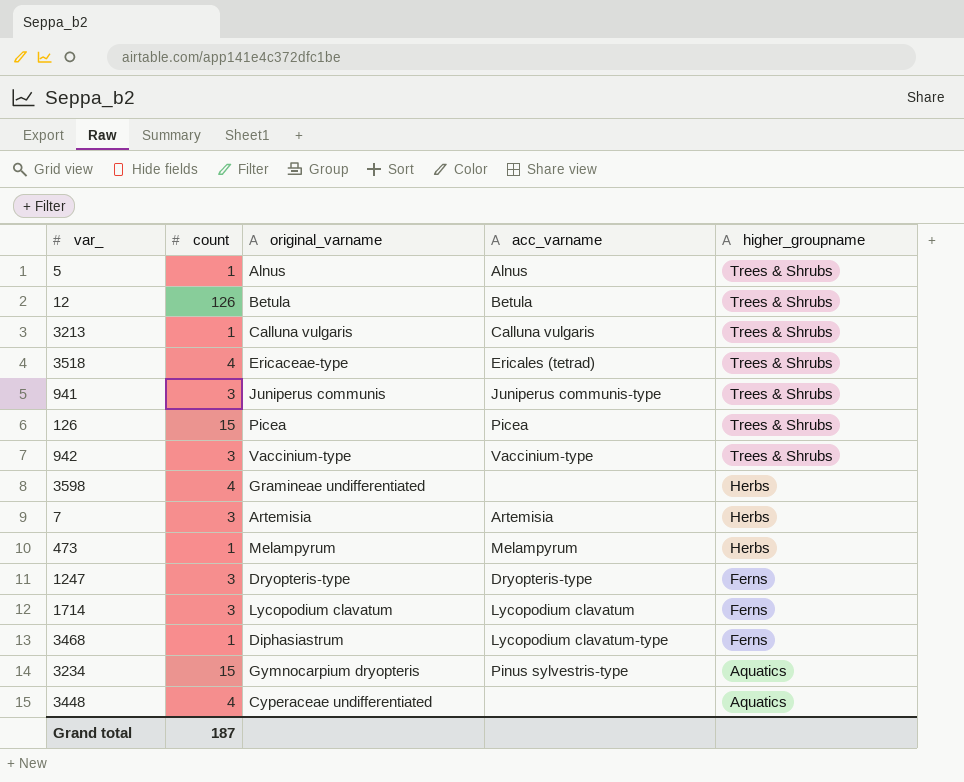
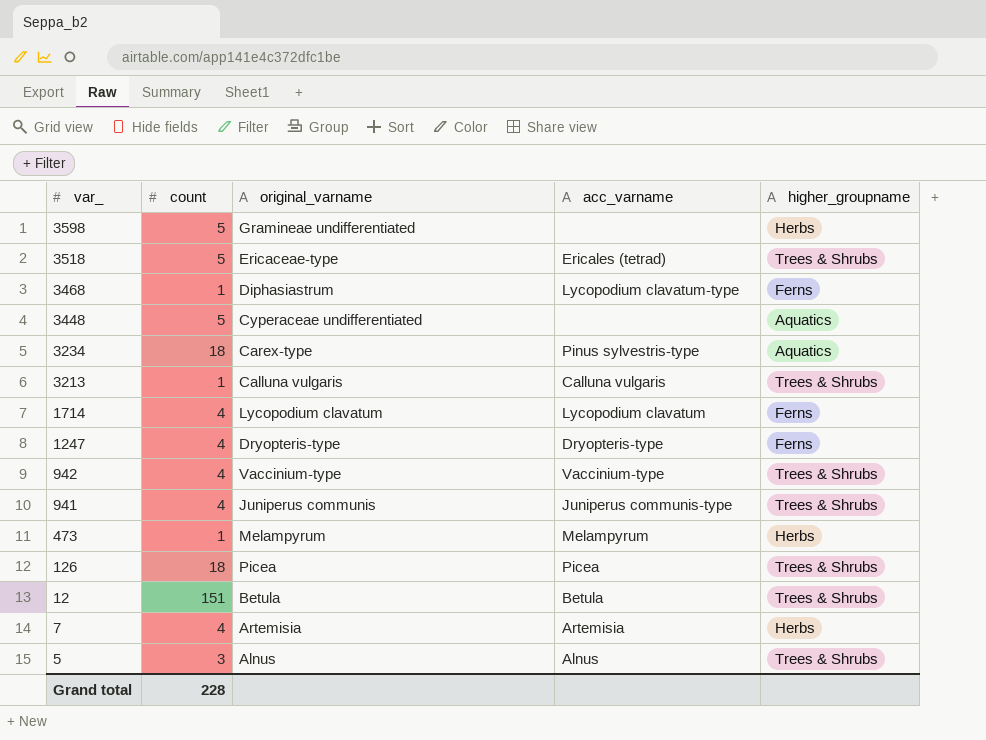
row order: higher_groupname descending -> var_ descending
3598 | count: 4 -> 5
3518 | count: 4 -> 5
3448 | count: 4 -> 5
3234 | count: 15 -> 18
3234 | original_varname: Gymnocarpium dryopteris -> Carex-type
1714 | count: 3 -> 4
1247 | count: 3 -> 4
942 | count: 3 -> 4
941 | count: 3 -> 4
126 | count: 15 -> 18
12 | count: 126 -> 151
7 | count: 3 -> 4
5 | count: 1 -> 3
Grand total | count: 187 -> 228

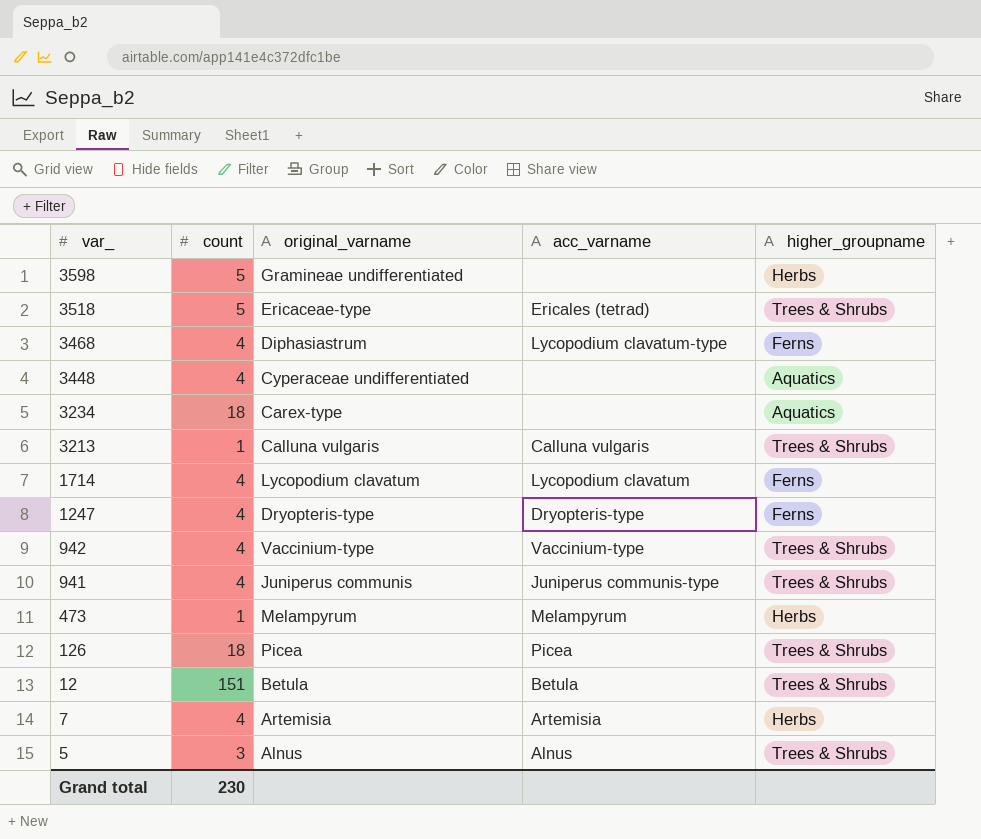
3468 | count: 1 -> 4
3448 | count: 5 -> 4
3234 | acc_varname: Pinus sylvestris-type -> none
Grand total | count: 228 -> 230

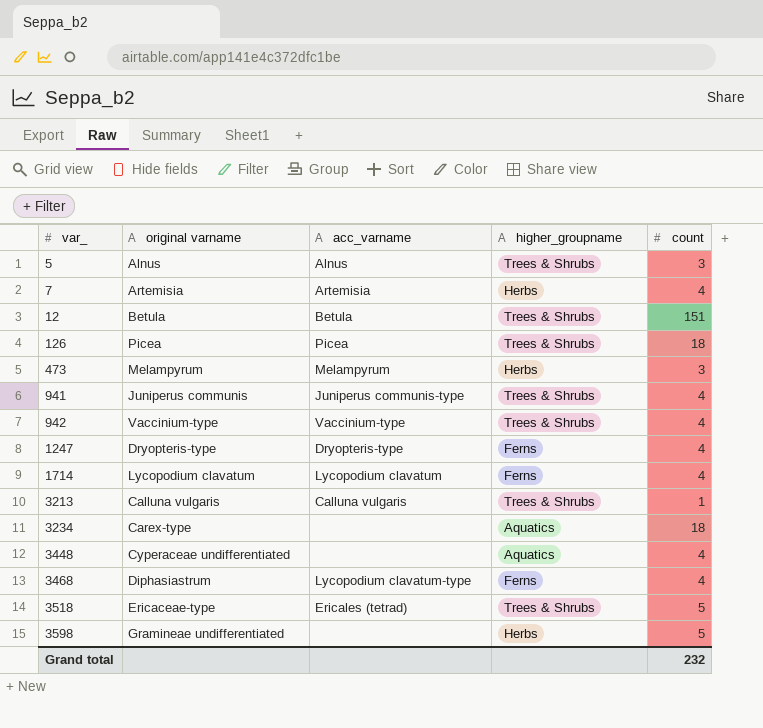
row order: var_ descending -> var_ ascending
column name: original_varname -> original varname
column count | position: 2 -> 5
473 | count: 1 -> 3
Grand total | count: 230 -> 232

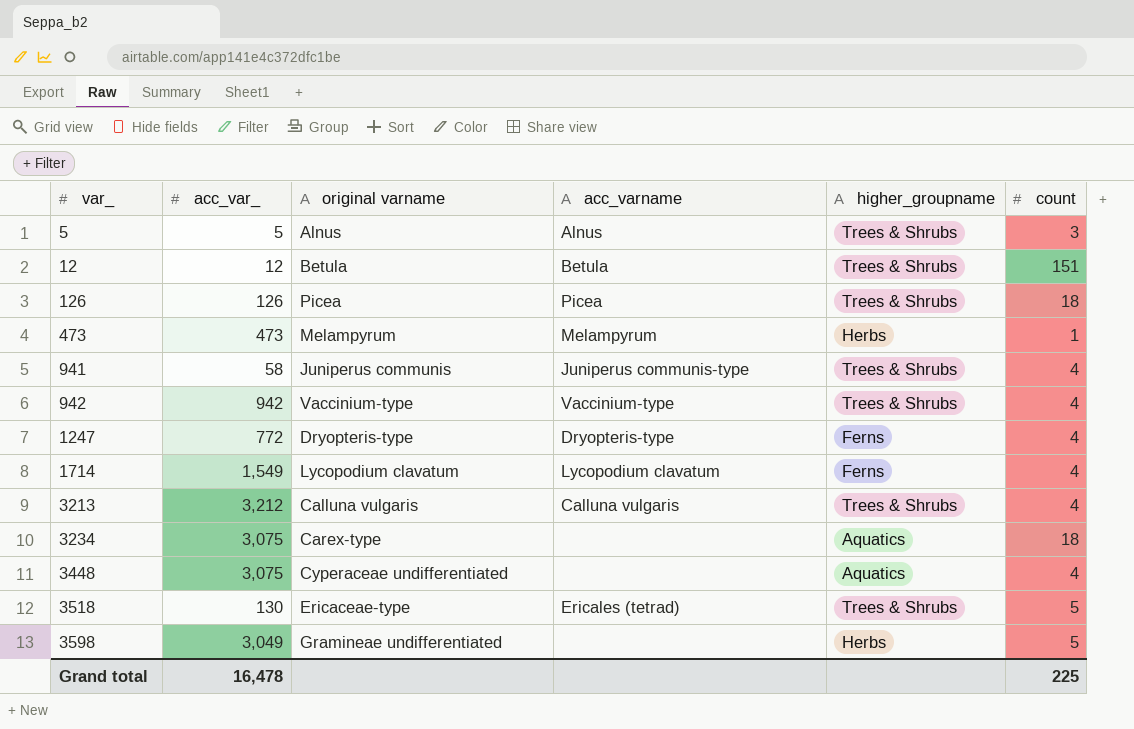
column acc_var_ | position: none -> 2
row 7: Artemisia | Artemisia | Herbs | 4 -> none
row 3468: Diphasiastrum | Lycopodium clavatum-type | Ferns | 4 -> none
473 | count: 3 -> 1
3213 | count: 1 -> 4
Grand total | count: 232 -> 225

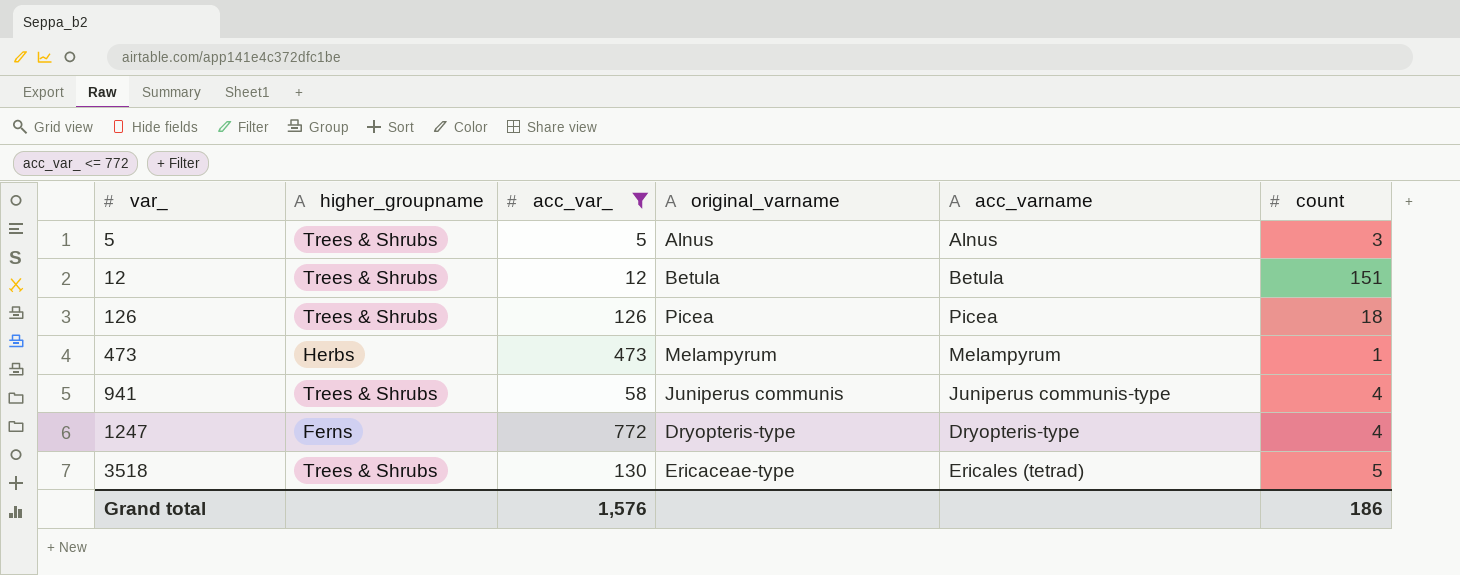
filter: none -> acc_var_ <= 772
column higher_groupname | position: 5 -> 2
column name: original varname -> original_varname
Grand total | acc_var_: 16,478 -> 1,576
Grand total | count: 225 -> 186

